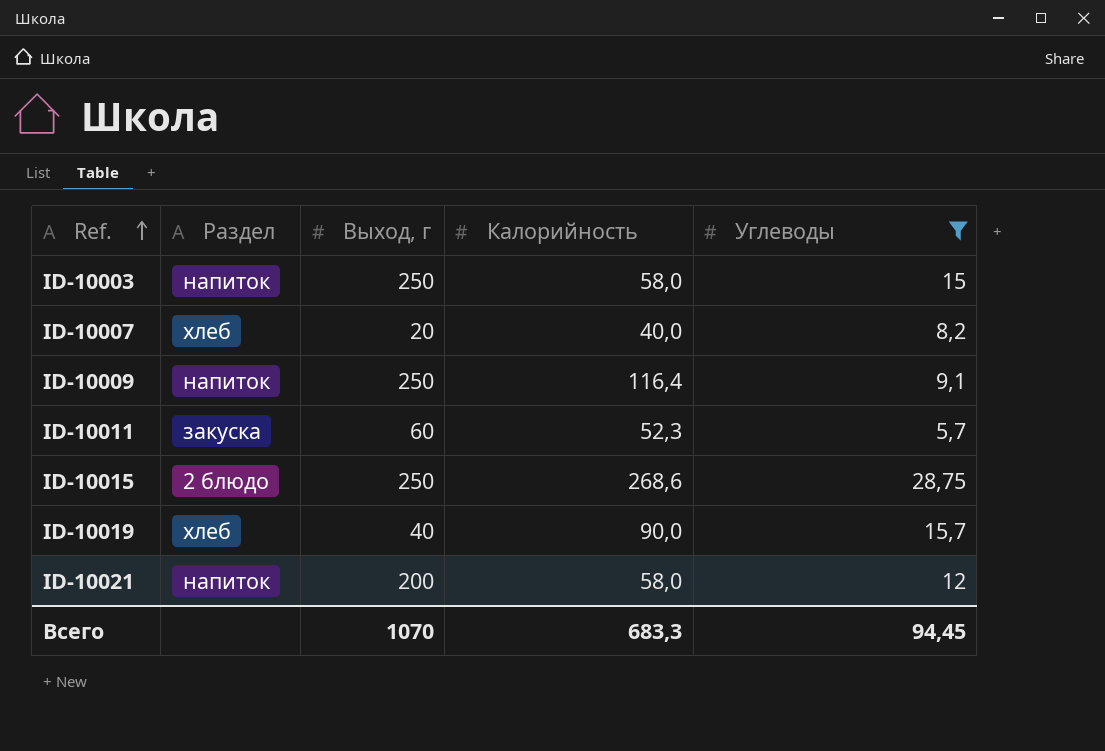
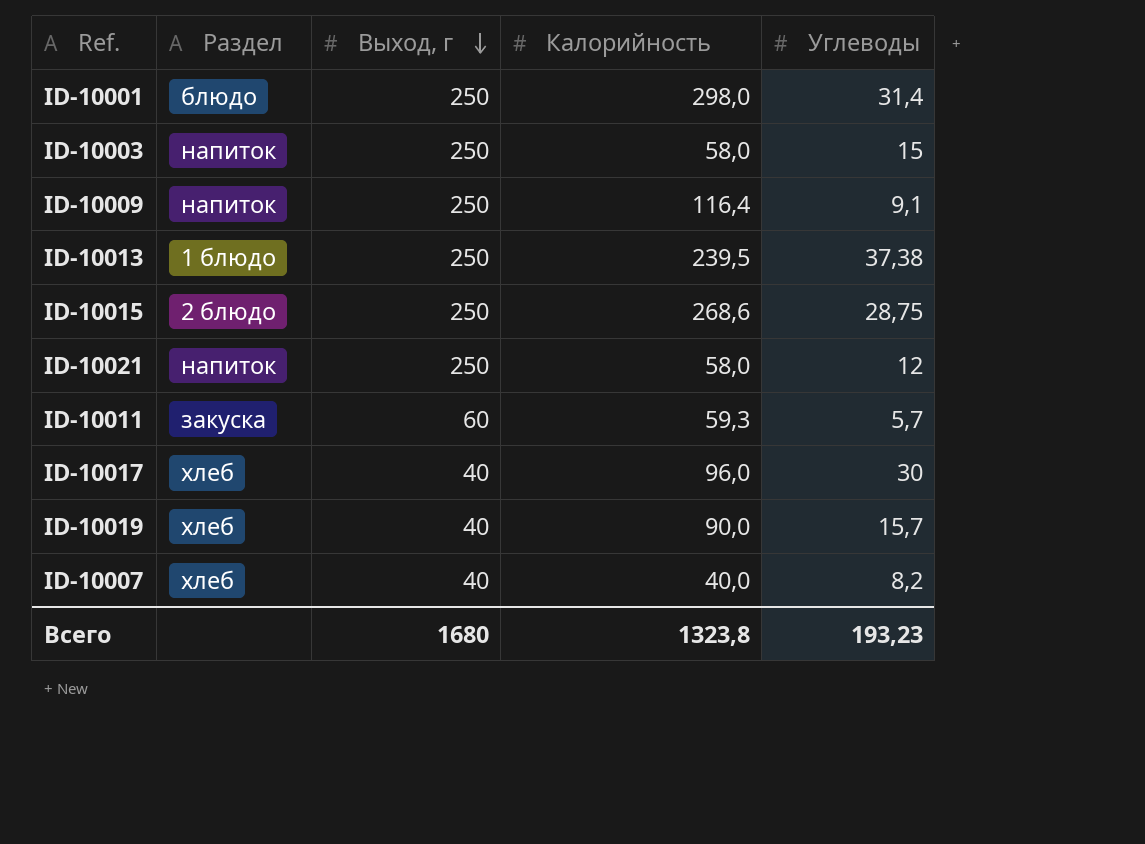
filter: Углеводы <= 28,75 -> none
row order: Ref. ascending -> Выход, г descending
ID-10021 | Выход, г: 200 -> 250
ID-10011 | Калорийность: 52,3 -> 59,3
ID-10007 | Выход, г: 20 -> 40
Всего | Выход, г: 1070 -> 1680
Всего | Калорийность: 683,3 -> 1323,8
Всего | Углеводы: 94,45 -> 193,23

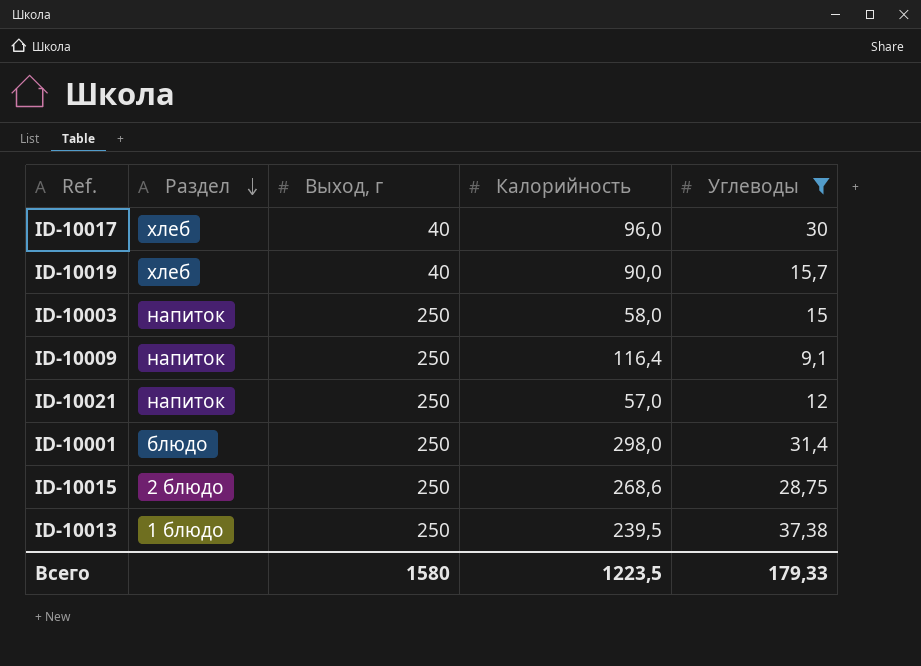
filter: none -> Углеводы >= 9,1
row order: Выход, г descending -> Раздел descending
ID-10021 | Калорийность: 58,0 -> 57,0
Всего | Выход, г: 1680 -> 1580
Всего | Калорийность: 1323,8 -> 1223,5
Всего | Углеводы: 193,23 -> 179,33

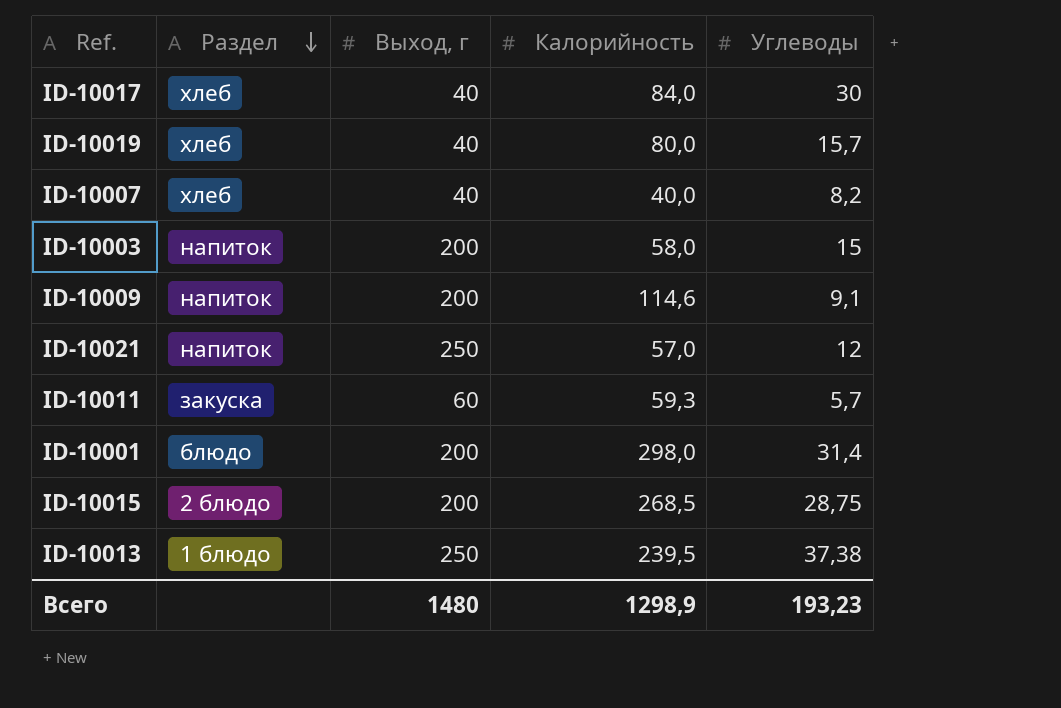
filter: Углеводы >= 9,1 -> none
ID-10017 | Калорийность: 96,0 -> 84,0
ID-10019 | Калорийность: 90,0 -> 80,0
ID-10003 | Выход, г: 250 -> 200
ID-10009 | Выход, г: 250 -> 200
ID-10009 | Калорийность: 116,4 -> 114,6
ID-10001 | Выход, г: 250 -> 200
ID-10015 | Выход, г: 250 -> 200
ID-10015 | Калорийность: 268,6 -> 268,5
Всего | Выход, г: 1580 -> 1480
Всего | Калорийность: 1223,5 -> 1298,9
Всего | Углеводы: 179,33 -> 193,23

